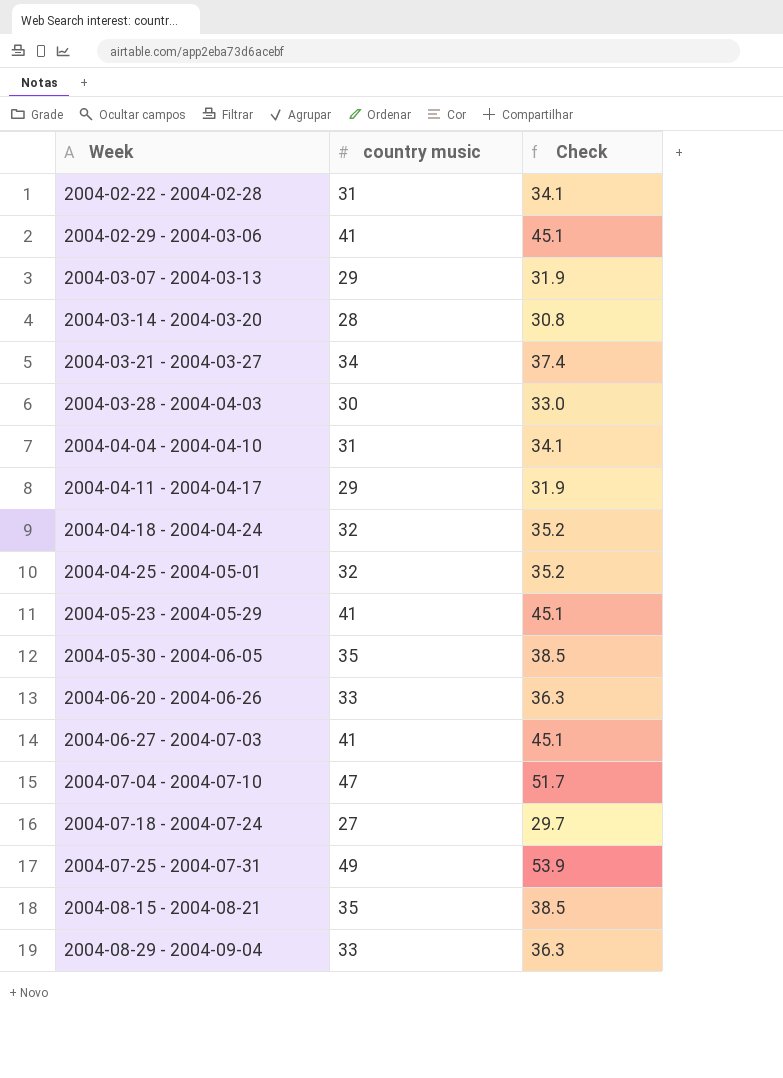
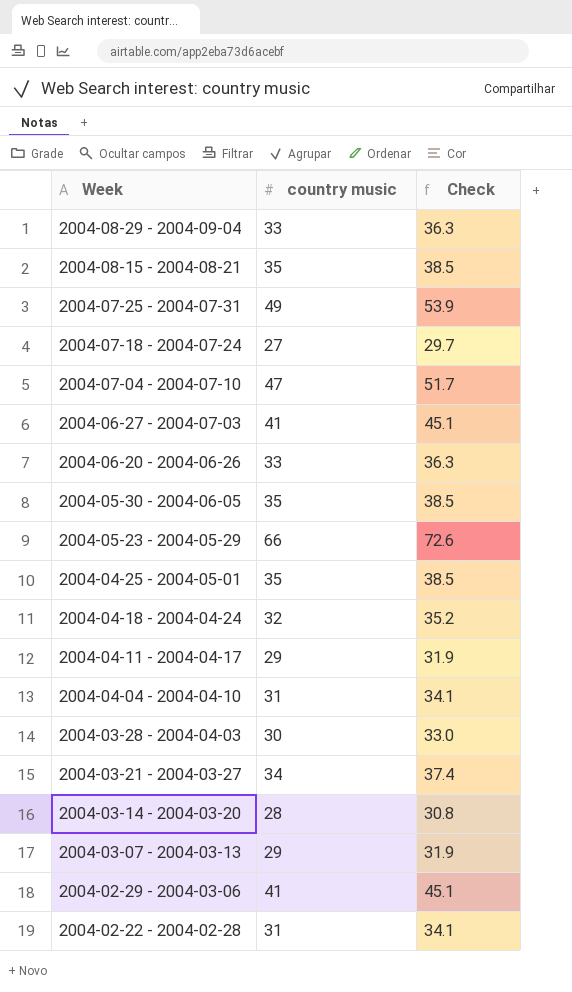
row order: Week ascending -> Week descending
2004-05-23 - 2004-05-29 | country music: 41 -> 66
2004-05-23 - 2004-05-29 | Check: 45.1 -> 72.6
2004-04-25 - 2004-05-01 | country music: 32 -> 35
2004-04-25 - 2004-05-01 | Check: 35.2 -> 38.5

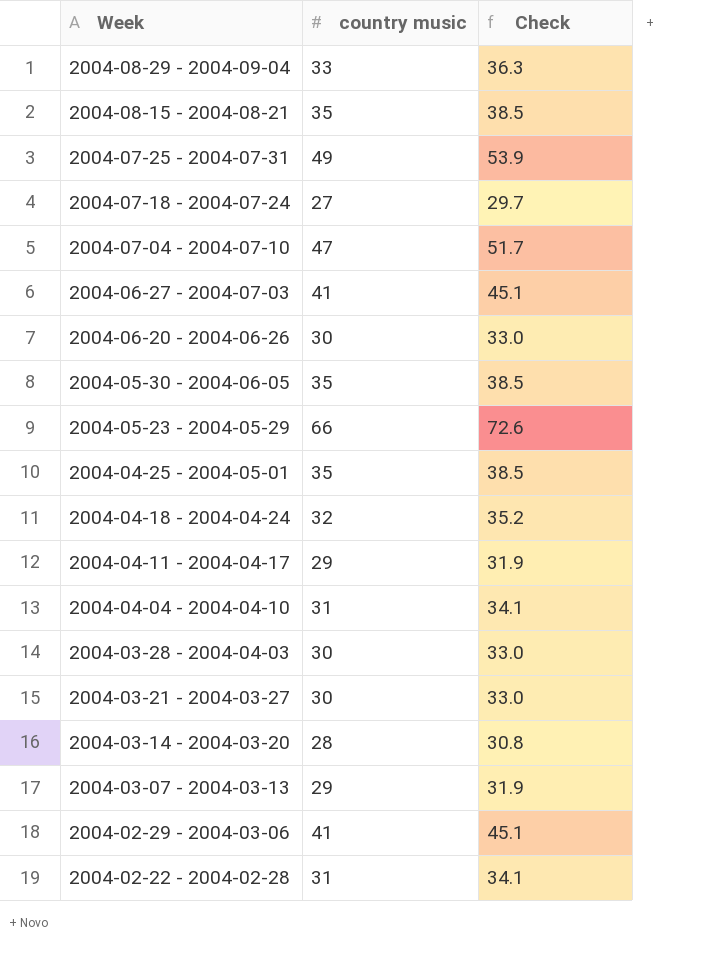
2004-06-20 - 2004-06-26 | country music: 33 -> 30
2004-06-20 - 2004-06-26 | Check: 36.3 -> 33.0
2004-03-21 - 2004-03-27 | country music: 34 -> 30
2004-03-21 - 2004-03-27 | Check: 37.4 -> 33.0

